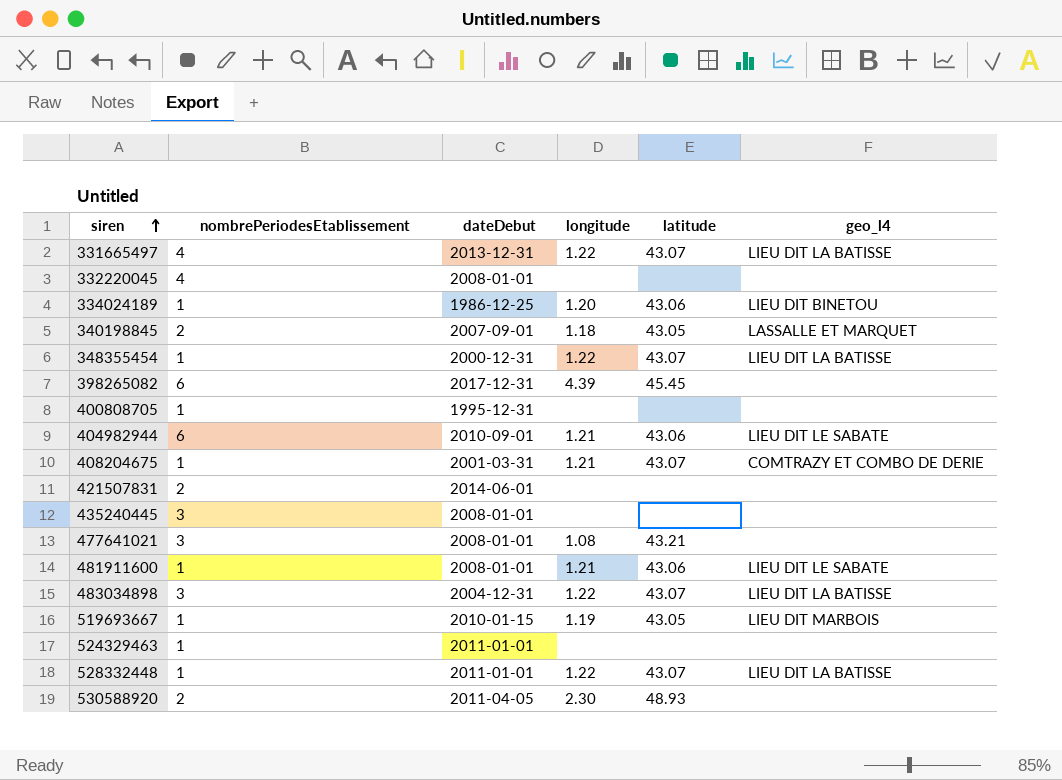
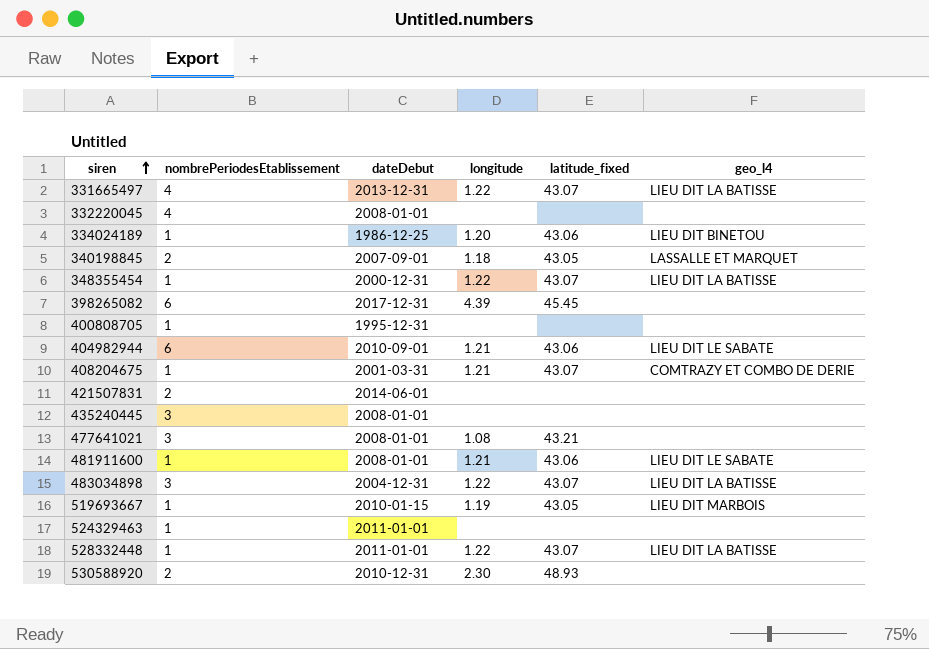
column name: latitude -> latitude_fixed
530588920 | dateDebut: 2011-04-05 -> 2010-12-31

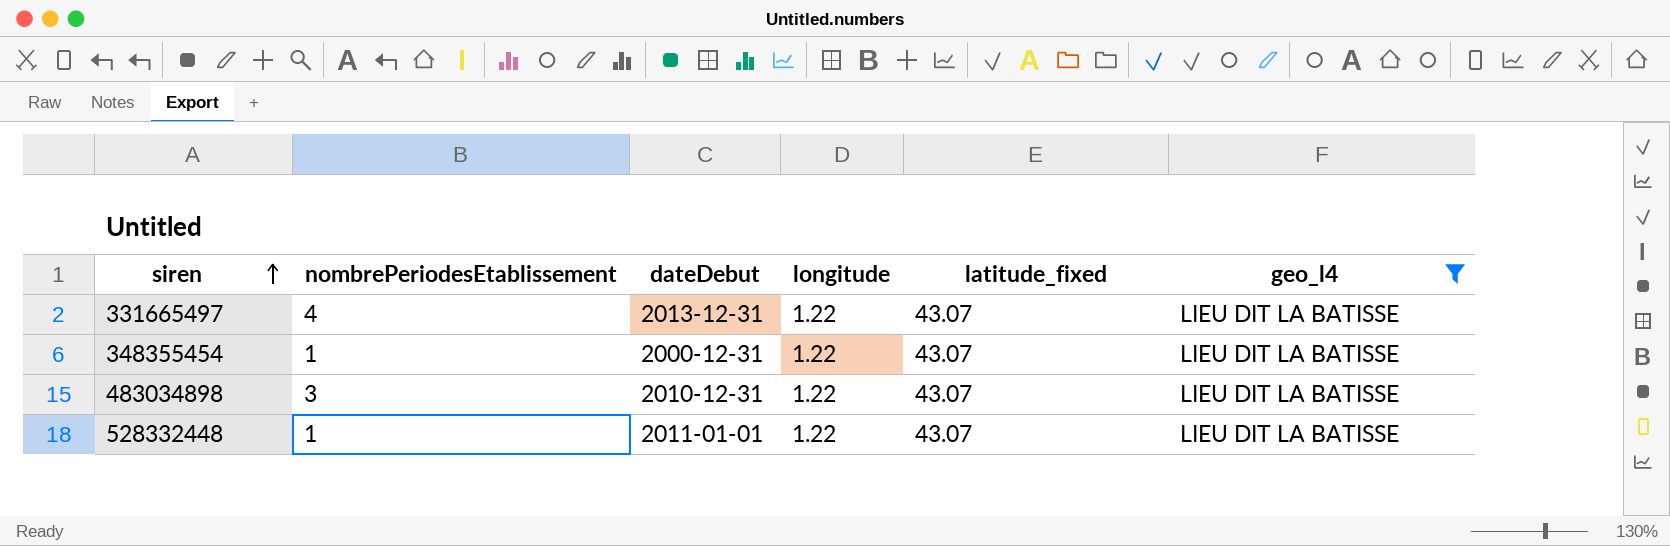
filter: none -> geo_l4 = LIEU DIT LA BATISSE
483034898 | dateDebut: 2004-12-31 -> 2010-12-31

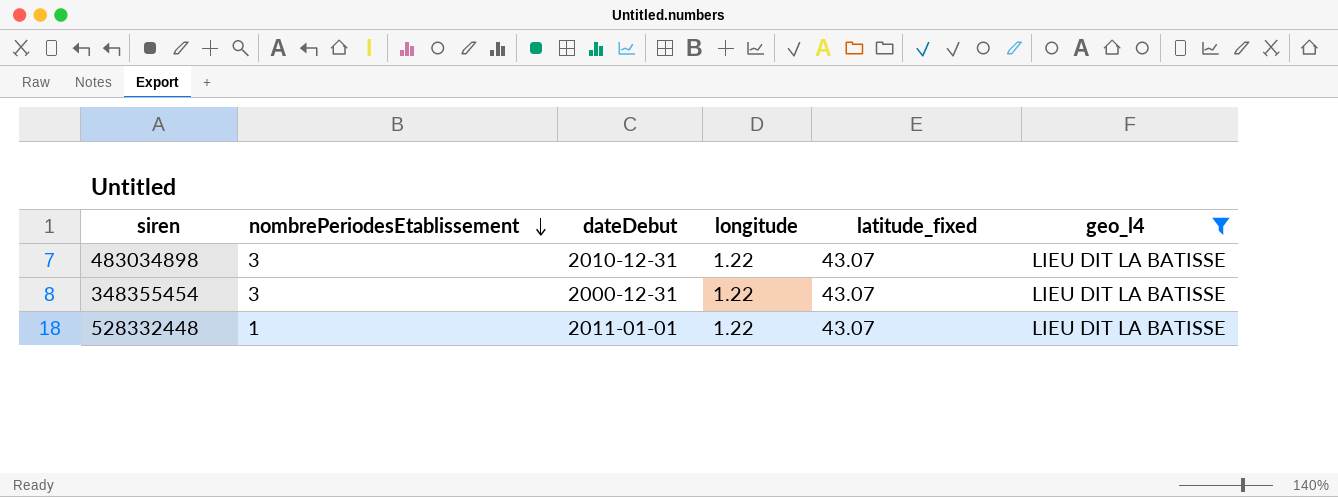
row order: siren ascending -> nombrePeriodesEtablissement descending
row 331665497: 4 | 2013-12-31 | 1.22 | 43.07 | LIEU DIT LA BATISSE -> none
348355454 | nombrePeriodesEtablissement: 1 -> 3

